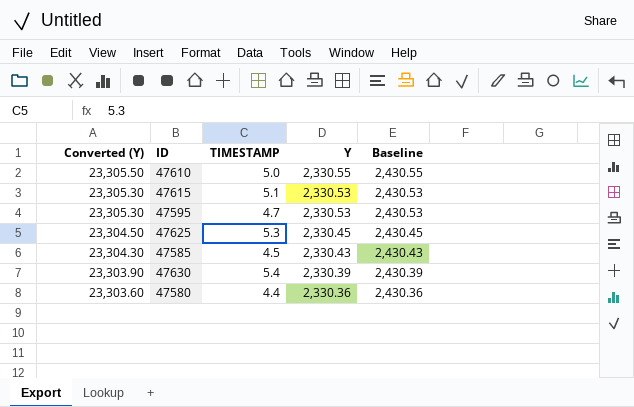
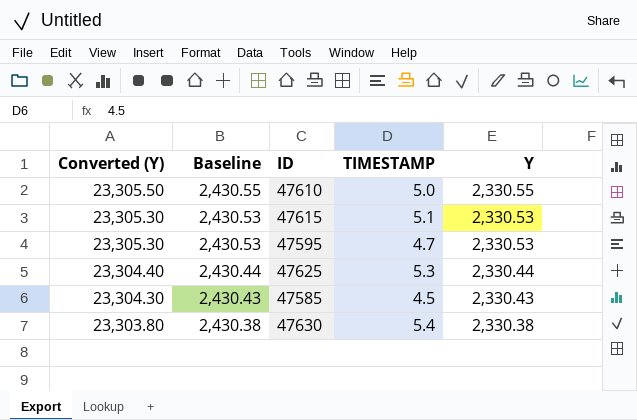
column Baseline | position: 5 -> 2
row 47580: 23,303.60 | 4.4 | 2,330.36 | 2,430.36 -> none
47625 | Converted (Y): 23,304.50 -> 23,304.40
47625 | Baseline: 2,430.45 -> 2,430.44
47625 | Y: 2,330.45 -> 2,330.44
47630 | Converted (Y): 23,303.90 -> 23,303.80
47630 | Baseline: 2,430.39 -> 2,430.38
47630 | Y: 2,330.39 -> 2,330.38

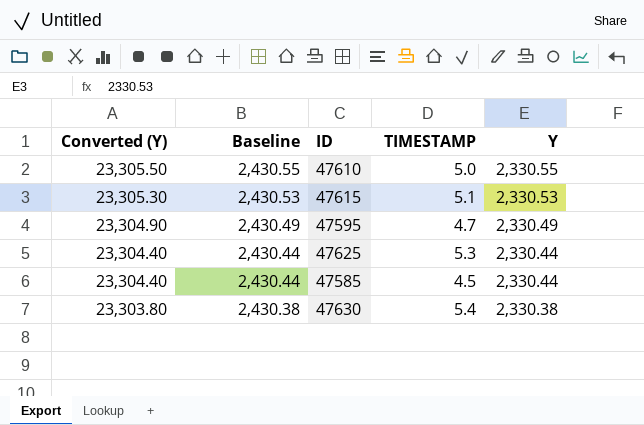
47595 | Converted (Y): 23,305.30 -> 23,304.90
47595 | Baseline: 2,430.53 -> 2,430.49
47595 | Y: 2,330.53 -> 2,330.49
47585 | Converted (Y): 23,304.30 -> 23,304.40
47585 | Baseline: 2,430.43 -> 2,430.44
47585 | Y: 2,330.43 -> 2,330.44

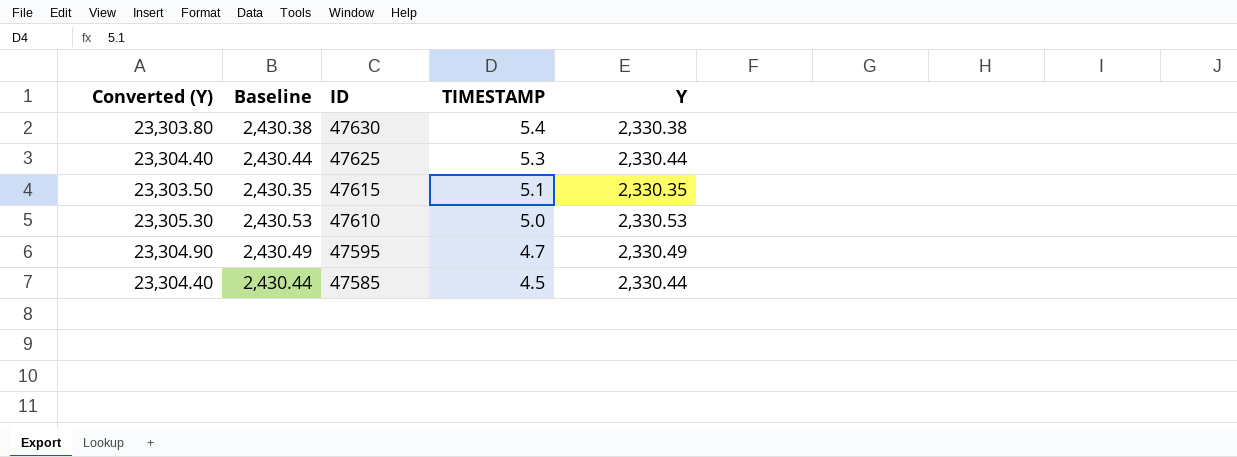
row order: Converted (Y) descending -> ID descending
47615 | Converted (Y): 23,305.30 -> 23,303.50
47615 | Baseline: 2,430.53 -> 2,430.35
47615 | Y: 2,330.53 -> 2,330.35
47610 | Converted (Y): 23,305.50 -> 23,305.30
47610 | Baseline: 2,430.55 -> 2,430.53
47610 | Y: 2,330.55 -> 2,330.53

